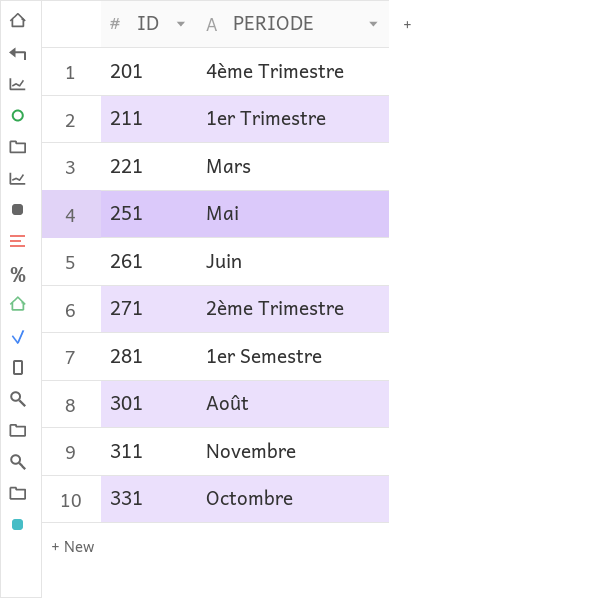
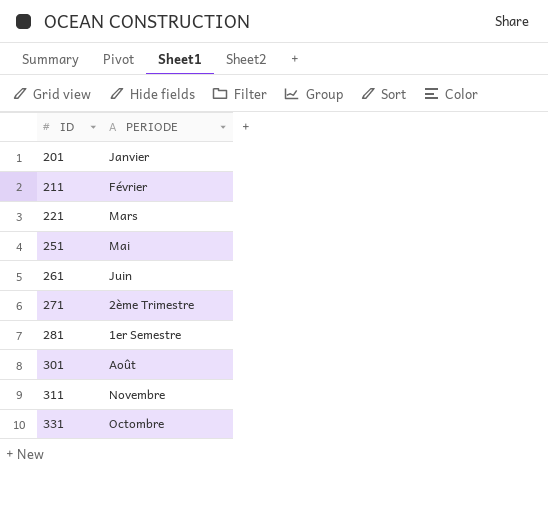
201 | PERIODE: 4ème Trimestre -> Janvier
211 | PERIODE: 1er Trimestre -> Février

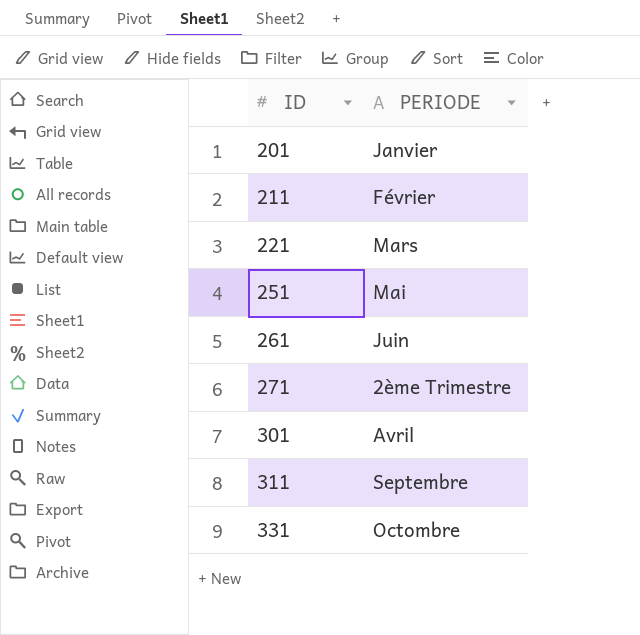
row 281: 1er Semestre -> none
301 | PERIODE: Août -> Avril
311 | PERIODE: Novembre -> Septembre

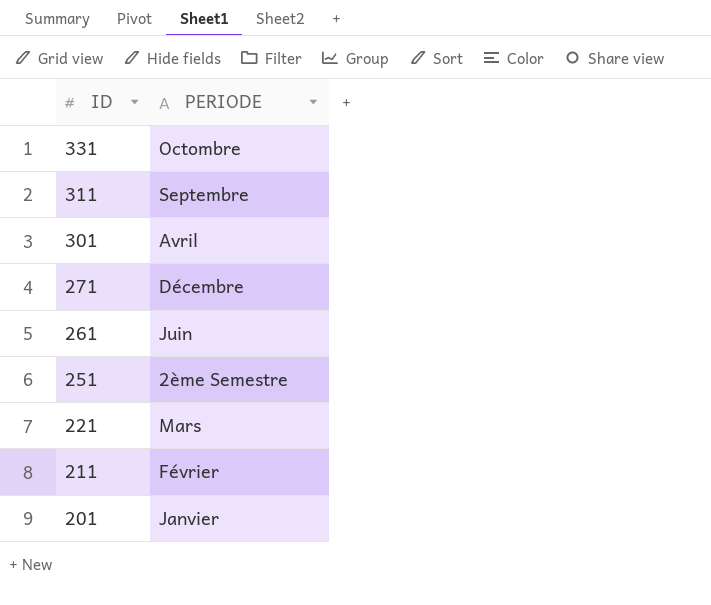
row order: ID ascending -> ID descending
271 | PERIODE: 2ème Trimestre -> Décembre
251 | PERIODE: Mai -> 2ème Semestre

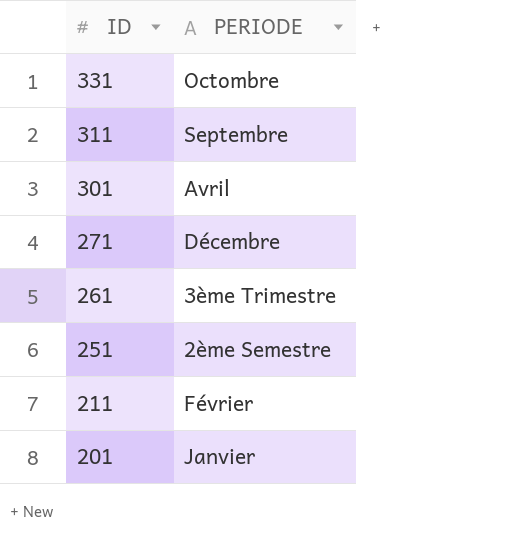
row 221: Mars -> none
261 | PERIODE: Juin -> 3ème Trimestre

